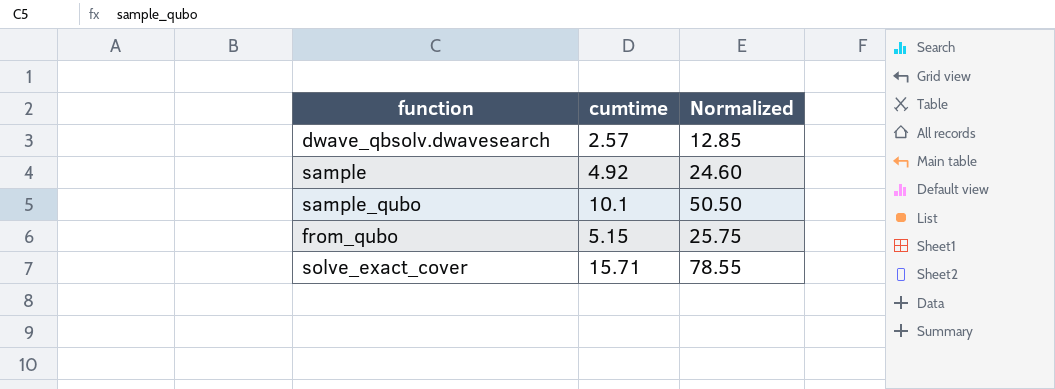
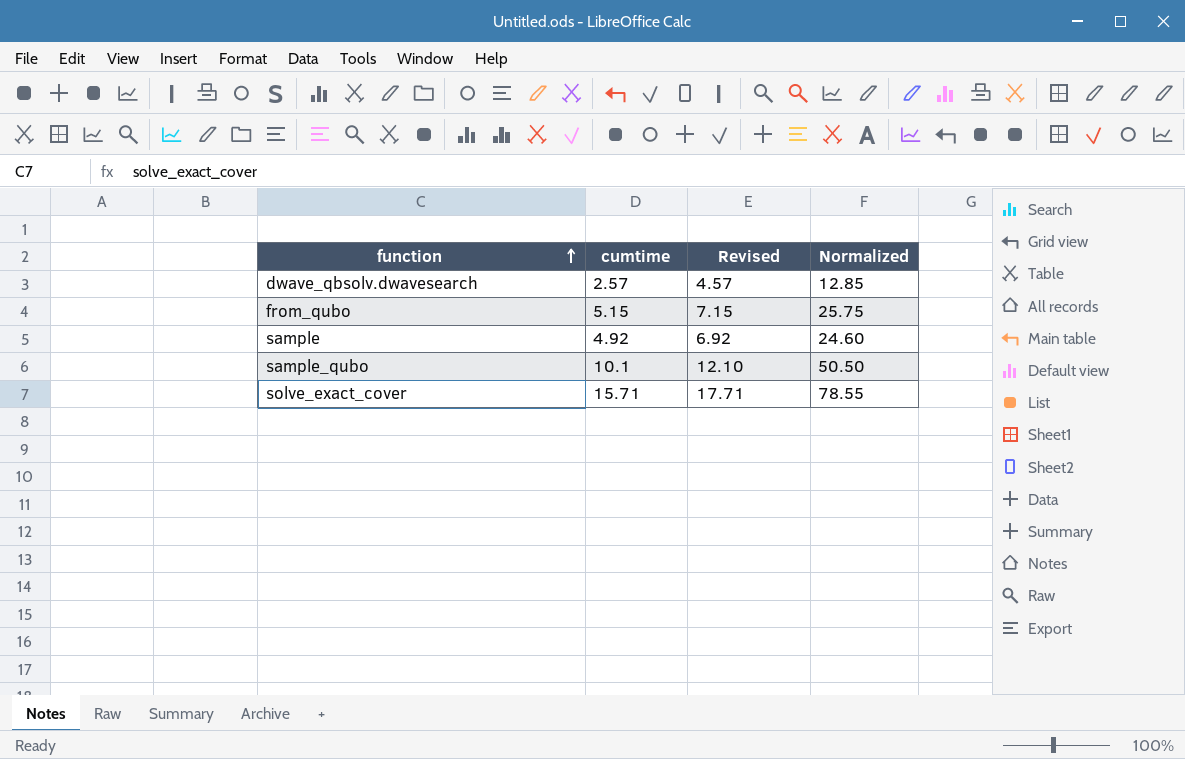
row order: none -> function ascending
column Revised | formula: none -> [cumtime] + 2

